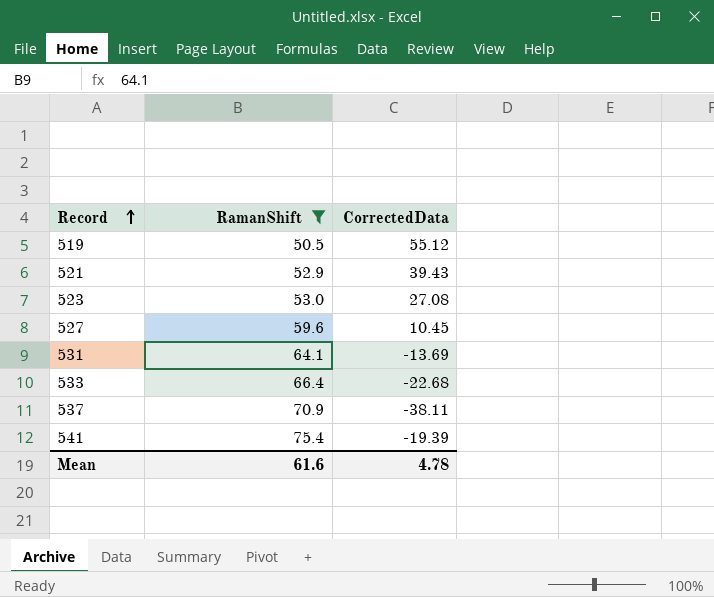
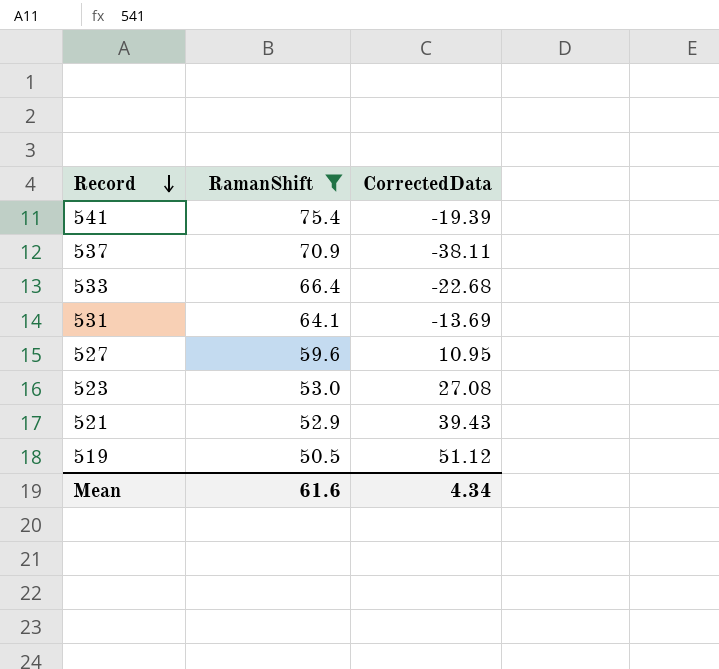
row order: Record ascending -> Record descending
527 | CorrectedData: 10.45 -> 10.95
519 | CorrectedData: 55.12 -> 51.12
Mean | CorrectedData: 4.78 -> 4.34

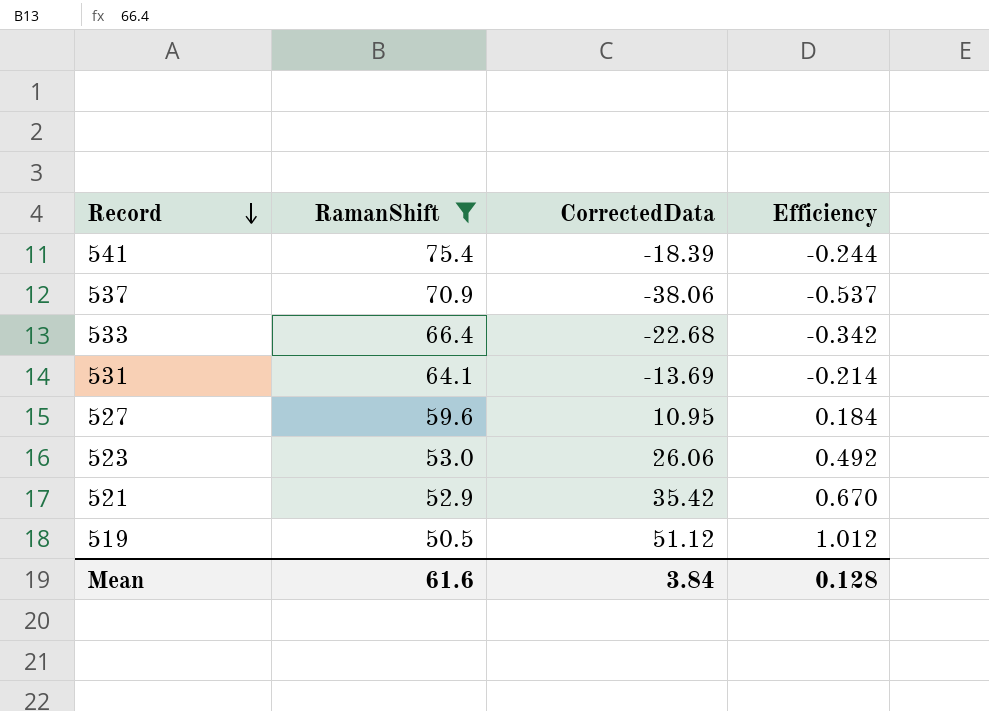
column Efficiency | formula: none -> [CorrectedData] / [RamanShift]
541 | CorrectedData: -19.39 -> -18.39
537 | CorrectedData: -38.11 -> -38.06
523 | CorrectedData: 27.08 -> 26.06
521 | CorrectedData: 39.43 -> 35.42
Mean | CorrectedData: 4.34 -> 3.84

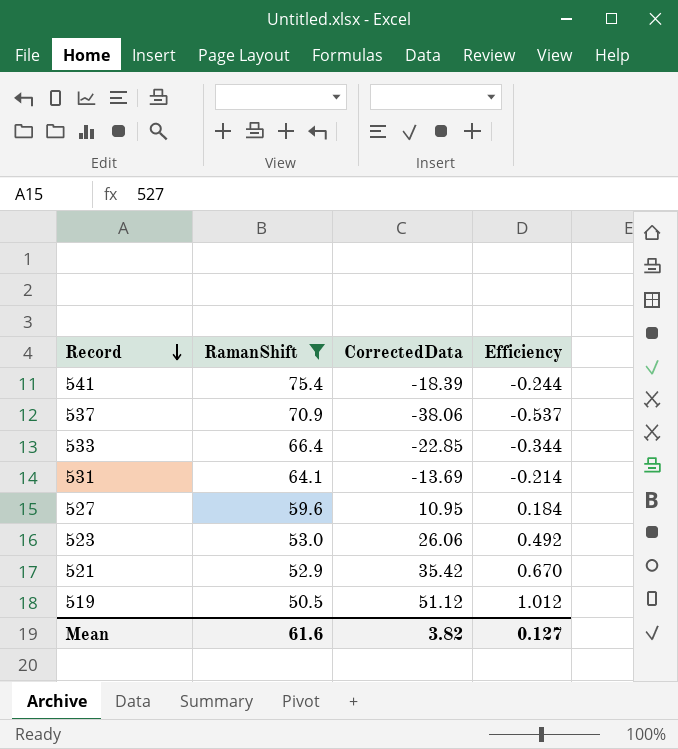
533 | CorrectedData: -22.68 -> -22.85
533 | Efficiency: -0.342 -> -0.344
Mean | CorrectedData: 3.84 -> 3.82
Mean | Efficiency: 0.128 -> 0.127

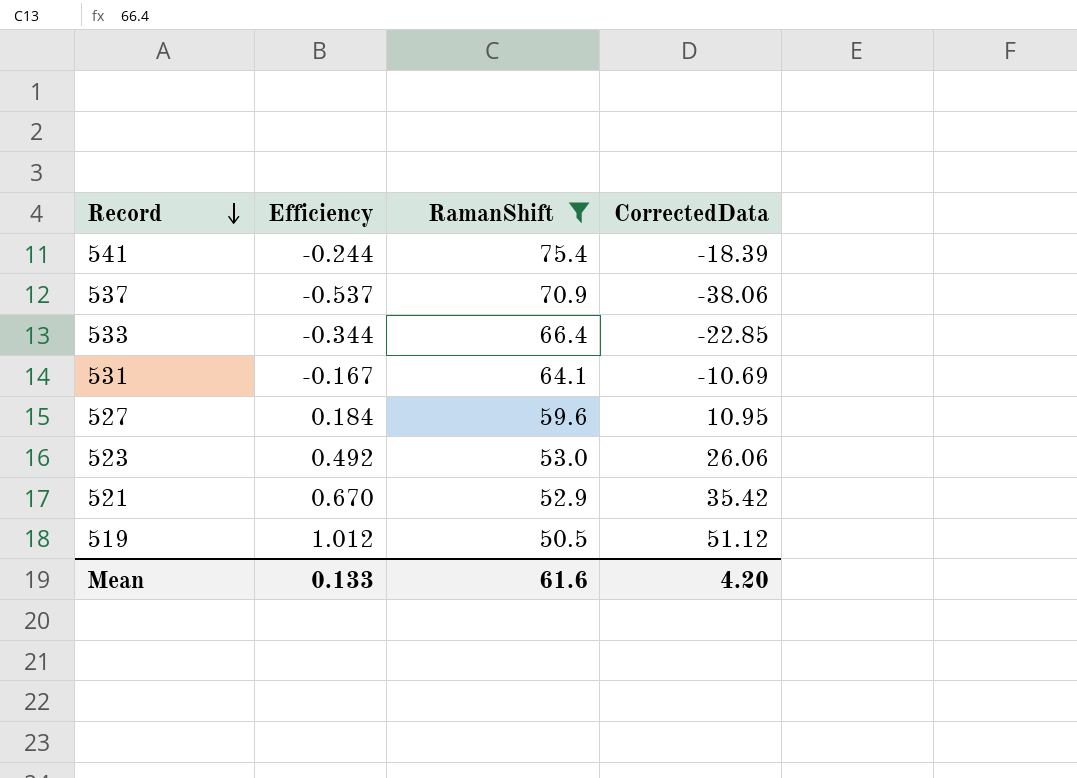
column Efficiency | position: 4 -> 2
531 | Efficiency: -0.214 -> -0.167
531 | CorrectedData: -13.69 -> -10.69
Mean | Efficiency: 0.127 -> 0.133
Mean | CorrectedData: 3.82 -> 4.20

